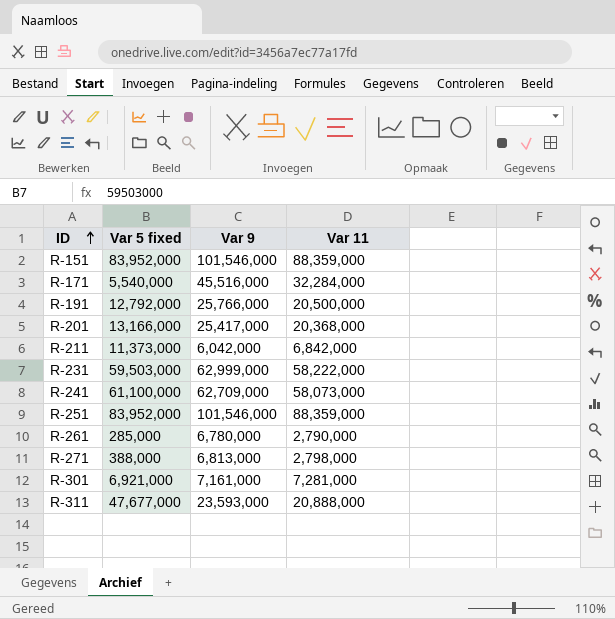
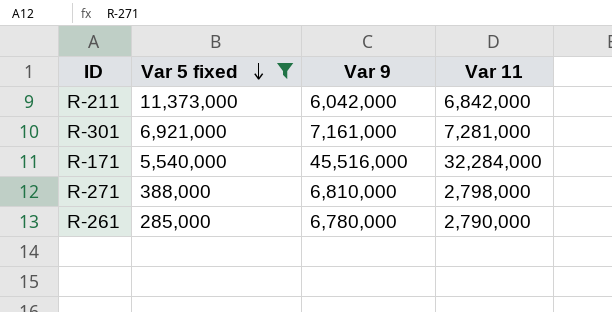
filter: none -> Var 5 fixed <= 11,373,000
row order: ID ascending -> Var 5 fixed descending
R-271 | Var 9: 6,813,000 -> 6,810,000

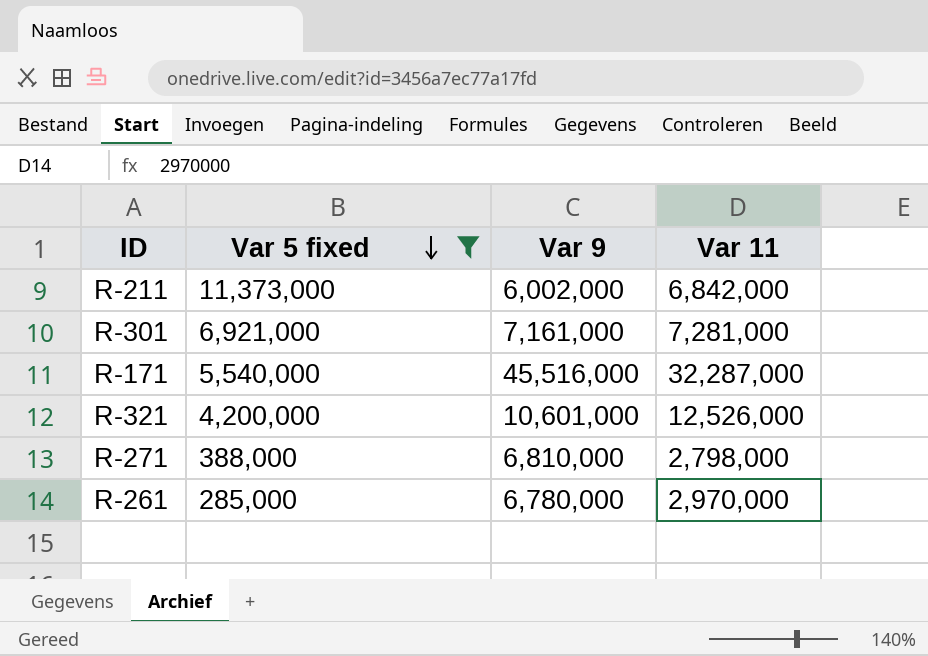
R-211 | Var 9: 6,042,000 -> 6,002,000
R-171 | Var 11: 32,284,000 -> 32,287,000
row R-321: none -> 4,200,000 | 10,601,000 | 12,526,000
R-261 | Var 11: 2,790,000 -> 2,970,000

